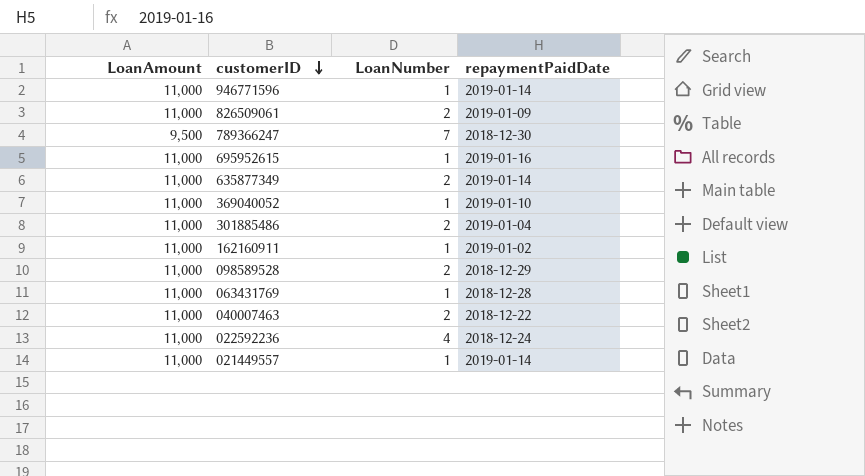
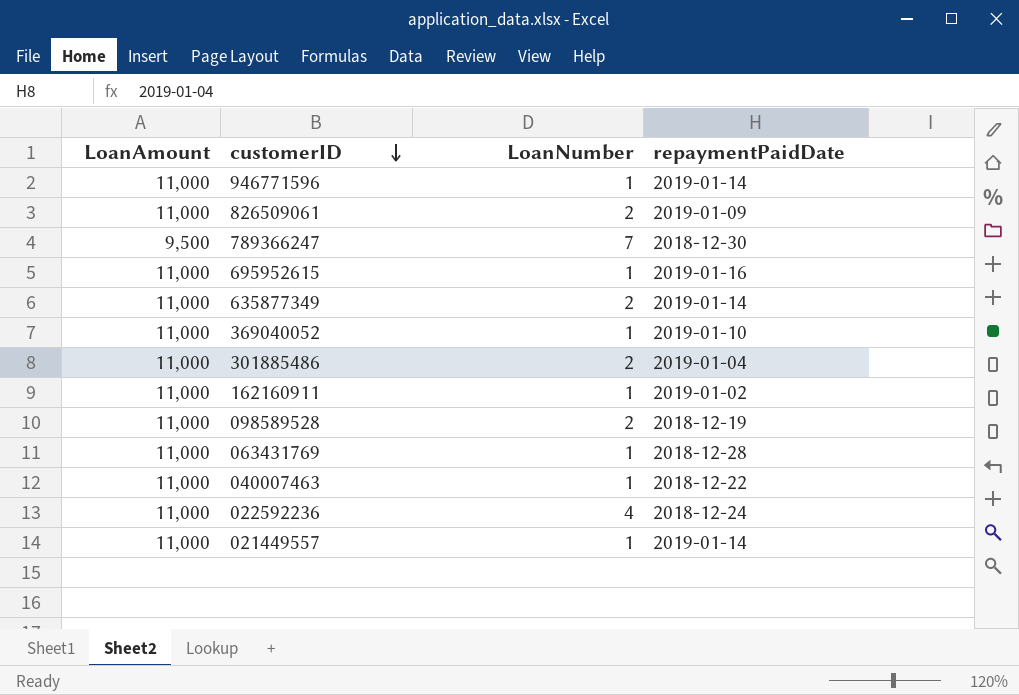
098589528 | repaymentPaidDate: 2018-12-29 -> 2018-12-19
040007463 | LoanNumber: 2 -> 1

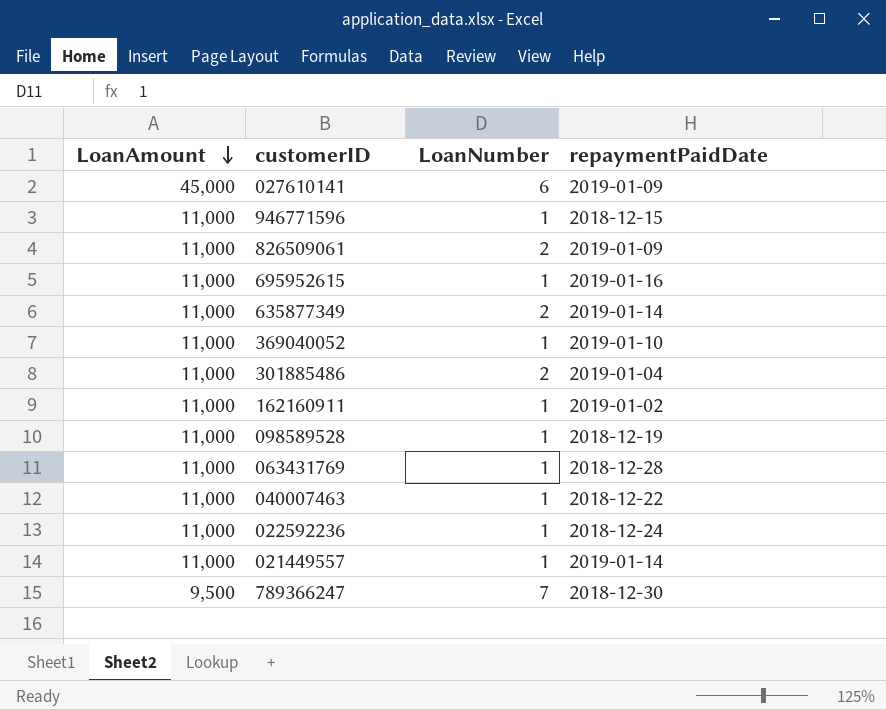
row order: customerID descending -> LoanAmount descending
row 027610141: none -> 45,000 | 6 | 2019-01-09
946771596 | repaymentPaidDate: 2019-01-14 -> 2018-12-15
098589528 | LoanNumber: 2 -> 1
022592236 | LoanNumber: 4 -> 1

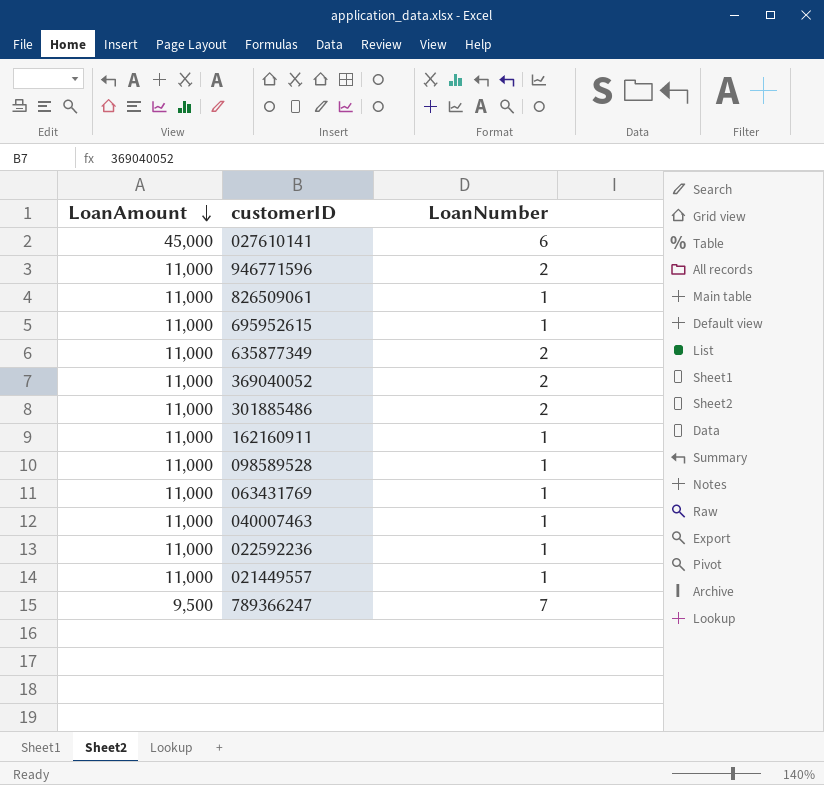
column repaymentPaidDate | position: 4 -> none
946771596 | LoanNumber: 1 -> 2
826509061 | LoanNumber: 2 -> 1
369040052 | LoanNumber: 1 -> 2

